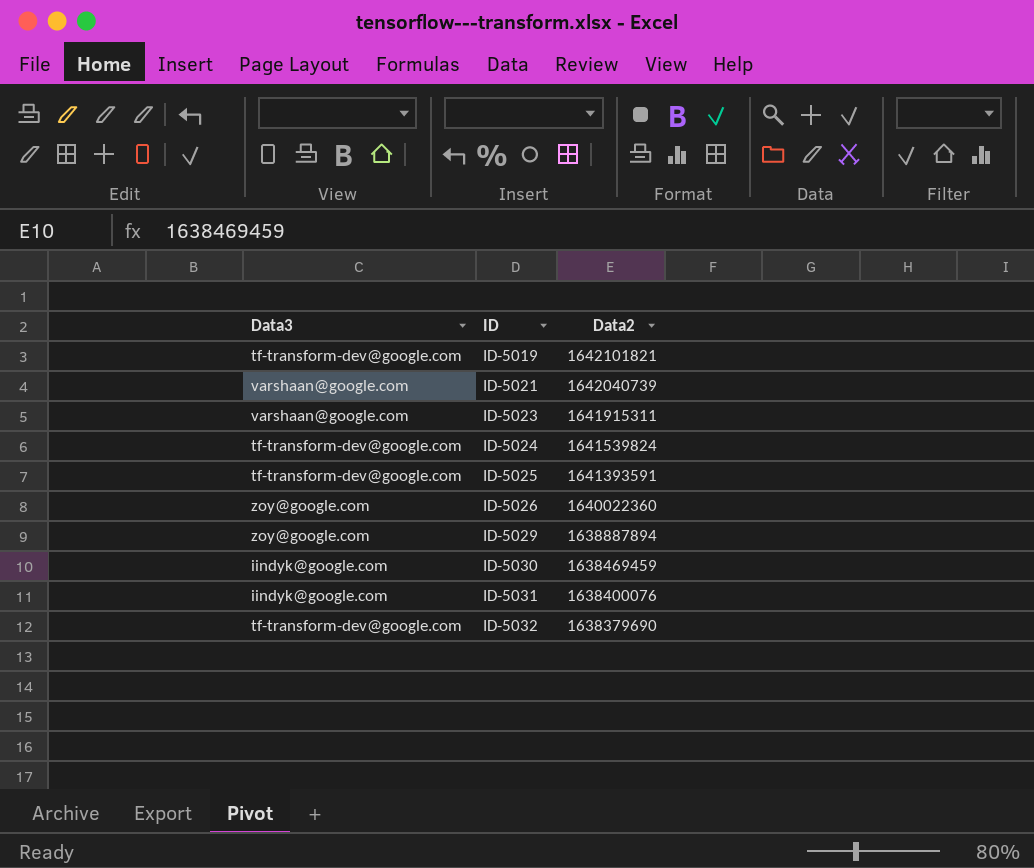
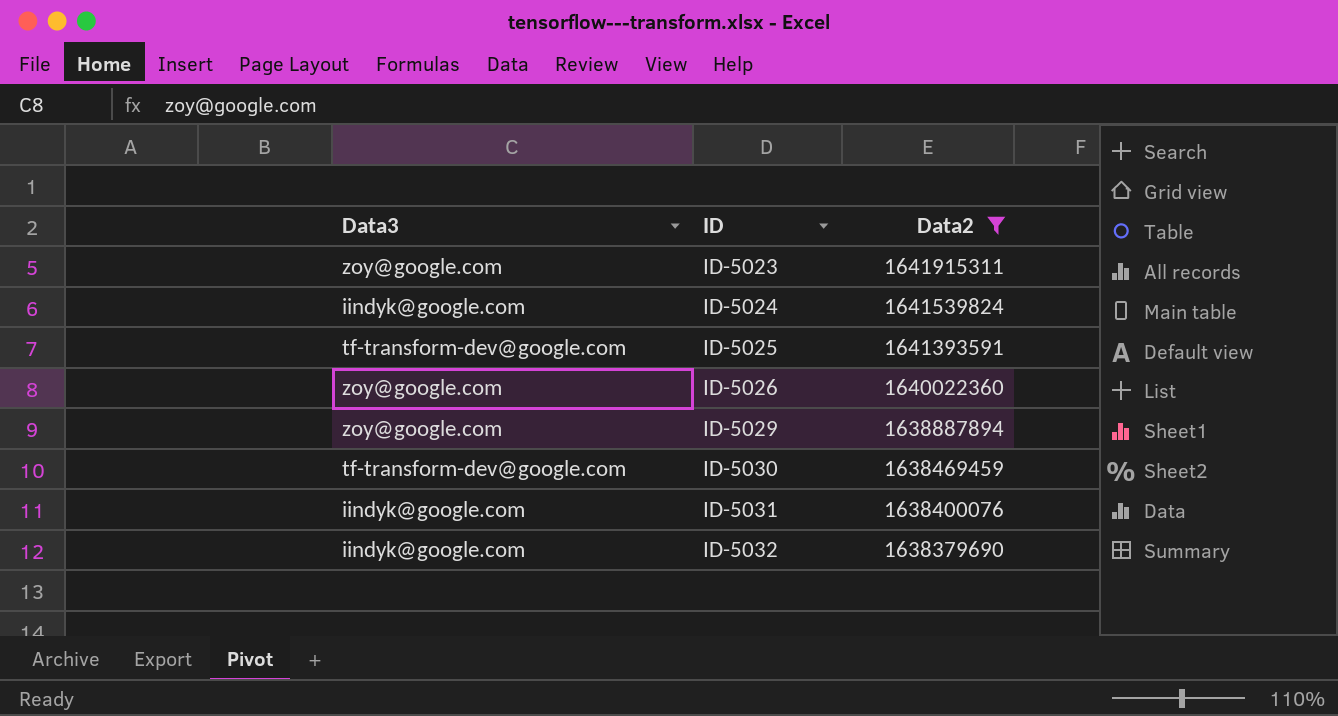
filter: none -> Data2 <= 1641915311
ID-5023 | Data3: varshaan@google.com -> zoy@google.com
ID-5024 | Data3: tf-transform-dev@google.com -> iindyk@google.com
ID-5030 | Data3: iindyk@google.com -> tf-transform-dev@google.com
ID-5032 | Data3: tf-transform-dev@google.com -> iindyk@google.com

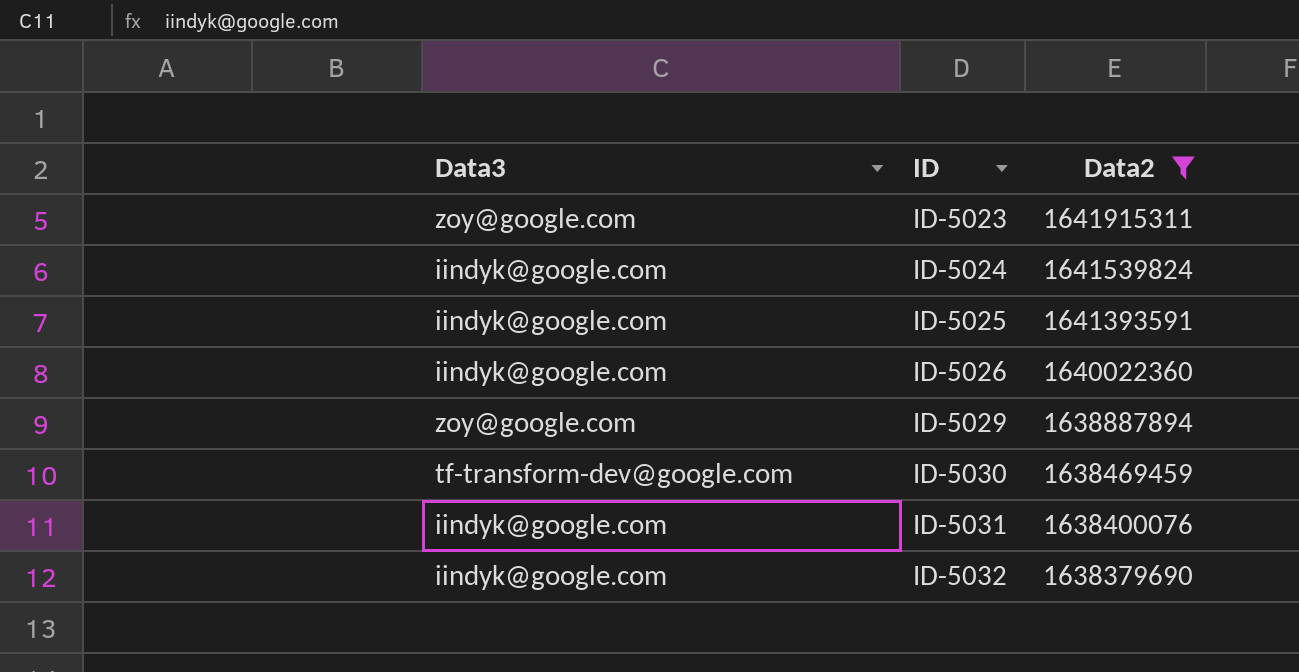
ID-5025 | Data3: tf-transform-dev@google.com -> iindyk@google.com
ID-5026 | Data3: zoy@google.com -> iindyk@google.com

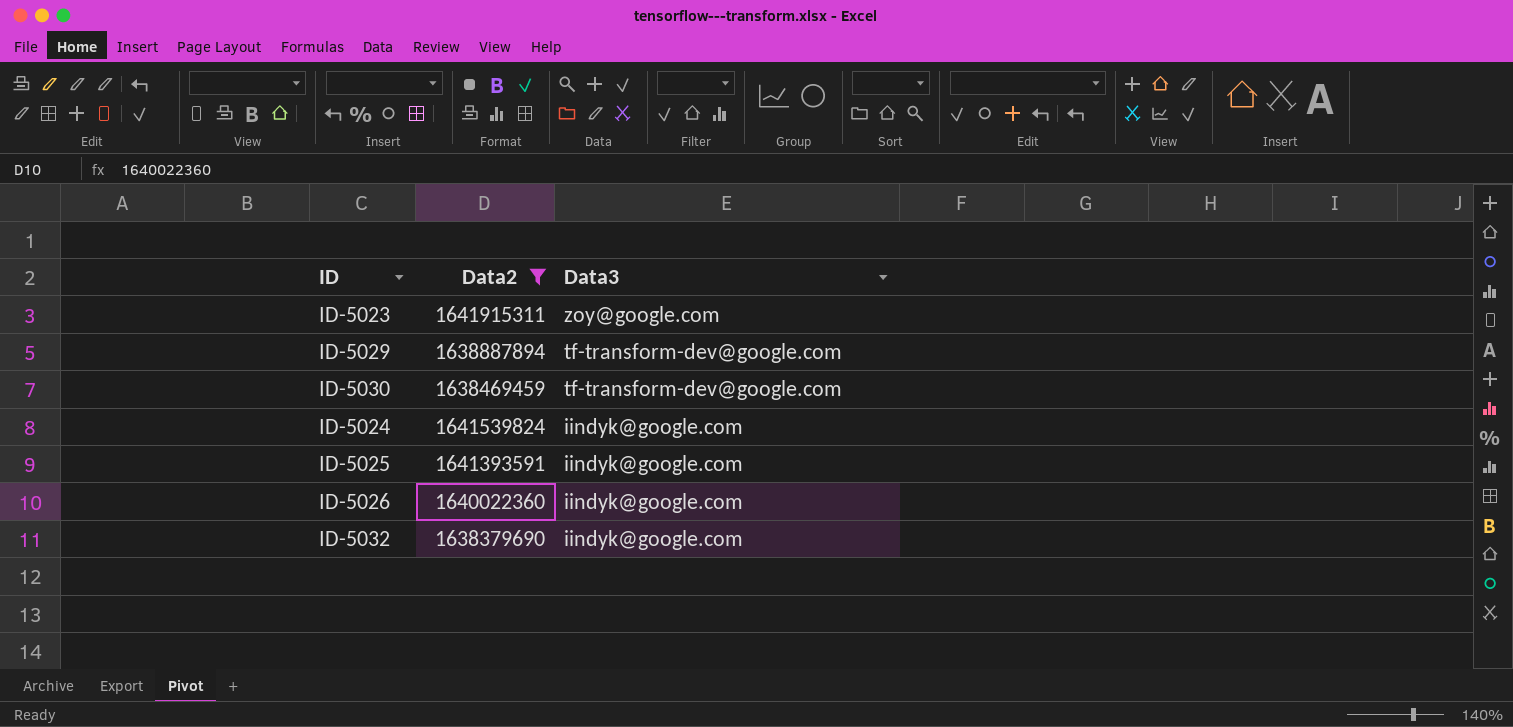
row order: ID ascending -> Data3 descending
column Data3 | position: 1 -> 3
row ID-5031: iindyk@google.com | 1638400076 -> none
ID-5029 | Data3: zoy@google.com -> tf-transform-dev@google.com

